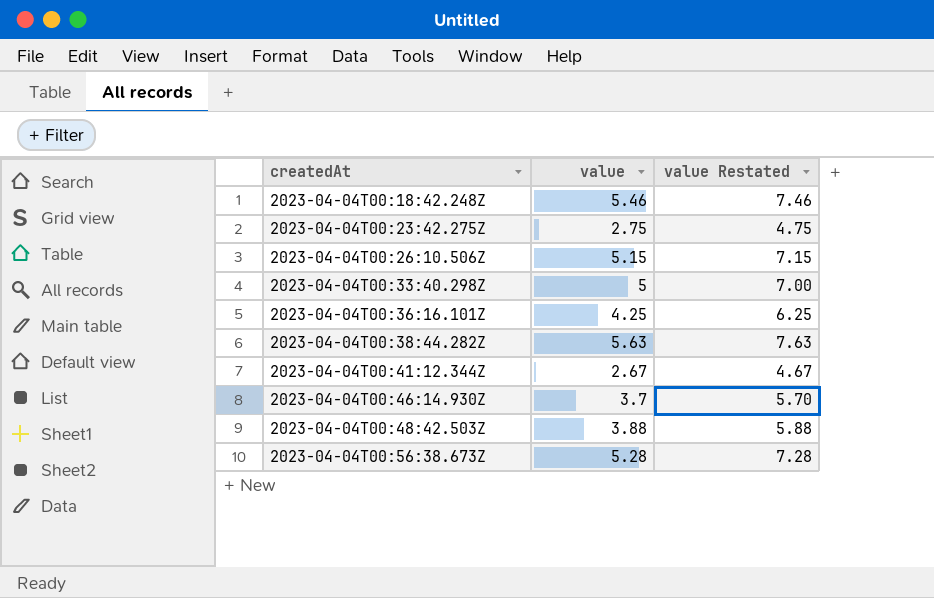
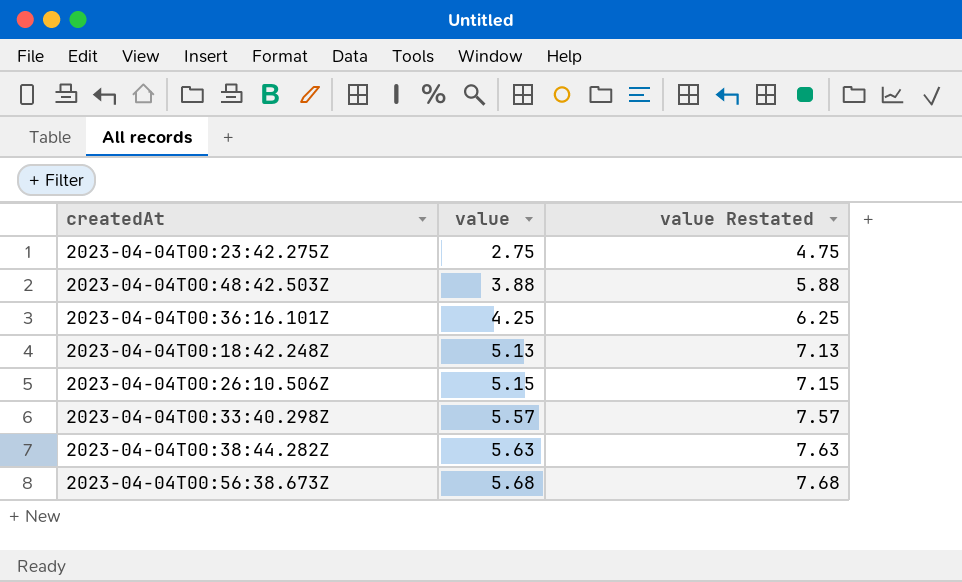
row order: createdAt ascending -> value ascending
row 2023-04-04T00:41:12.344Z: 2.67 | 4.67 -> none
row 2023-04-04T00:46:14.930Z: 3.7 | 5.70 -> none
2023-04-04T00:18:42.248Z | value: 5.46 -> 5.13
2023-04-04T00:18:42.248Z | value Restated: 7.46 -> 7.13
2023-04-04T00:33:40.298Z | value: 5 -> 5.57
2023-04-04T00:33:40.298Z | value Restated: 7.00 -> 7.57
2023-04-04T00:56:38.673Z | value: 5.28 -> 5.68
2023-04-04T00:56:38.673Z | value Restated: 7.28 -> 7.68

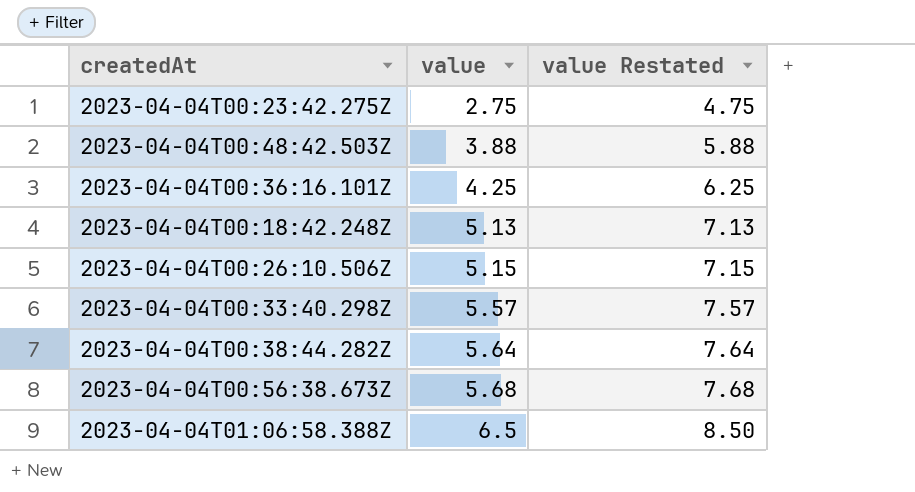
2023-04-04T00:38:44.282Z | value: 5.63 -> 5.64
2023-04-04T00:38:44.282Z | value Restated: 7.63 -> 7.64
row 2023-04-04T01:06:58.388Z: none -> 6.5 | 8.50

